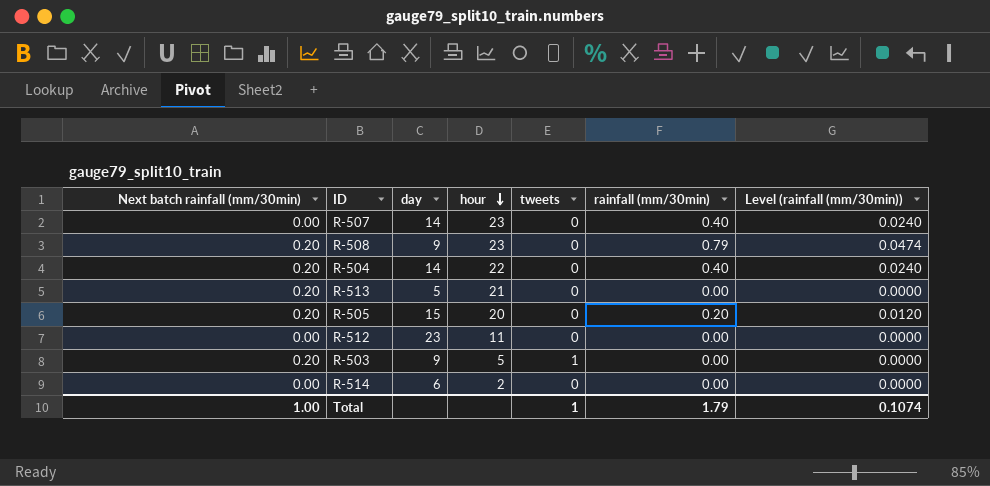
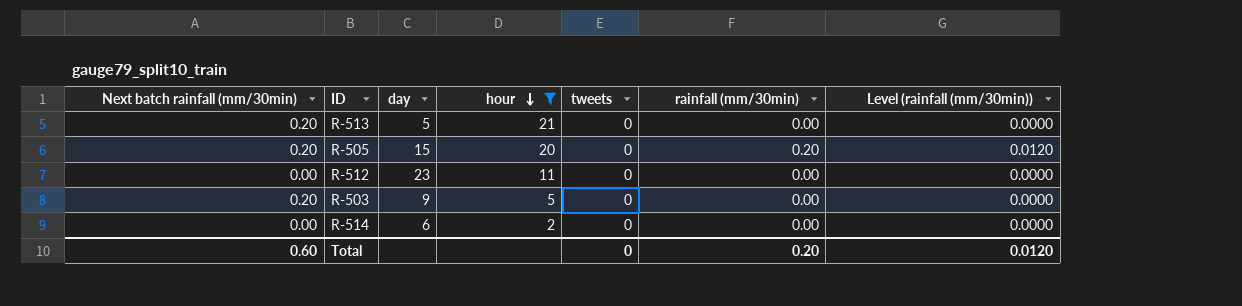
filter: none -> hour <= 21
R-503 | tweets: 1 -> 0
Total | Next batch rainfall (mm/30min): 1.00 -> 0.60
Total | tweets: 1 -> 0
Total | rainfall (mm/30min): 1.79 -> 0.20
Total | Level (rainfall (mm/30min)): 0.1074 -> 0.0120

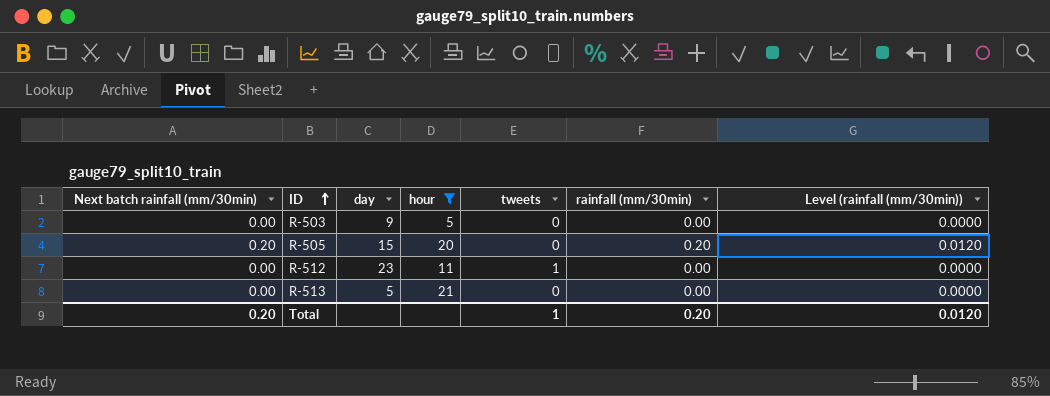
row order: hour descending -> ID ascending
row R-514: 0.00 | 6 | 2 | 0 | 0.00 | 0.0000 -> none
R-503 | Next batch rainfall (mm/30min): 0.20 -> 0.00
R-512 | tweets: 0 -> 1
R-513 | Next batch rainfall (mm/30min): 0.20 -> 0.00
Total | Next batch rainfall (mm/30min): 0.60 -> 0.20
Total | tweets: 0 -> 1

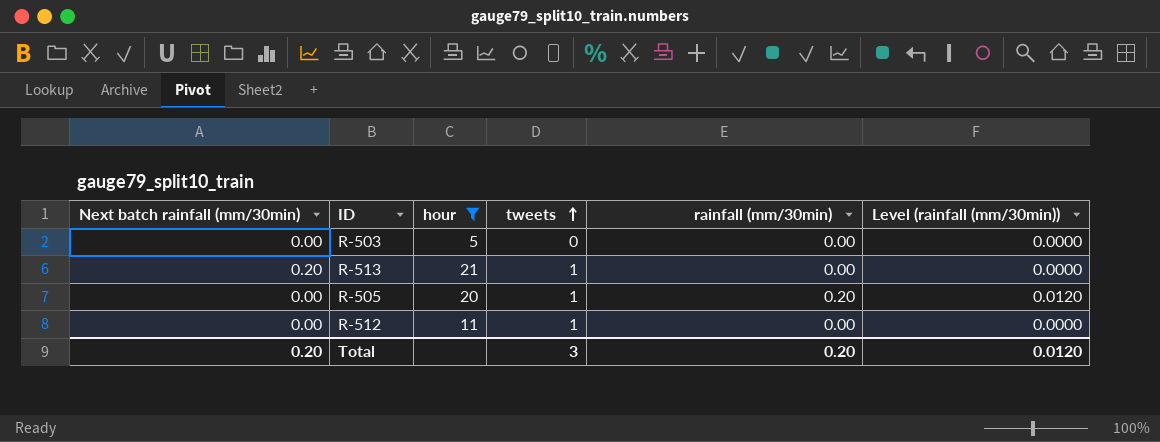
row order: ID ascending -> tweets ascending
column day | position: 3 -> none
R-513 | Next batch rainfall (mm/30min): 0.00 -> 0.20
R-513 | tweets: 0 -> 1
R-505 | Next batch rainfall (mm/30min): 0.20 -> 0.00
R-505 | tweets: 0 -> 1
Total | tweets: 1 -> 3

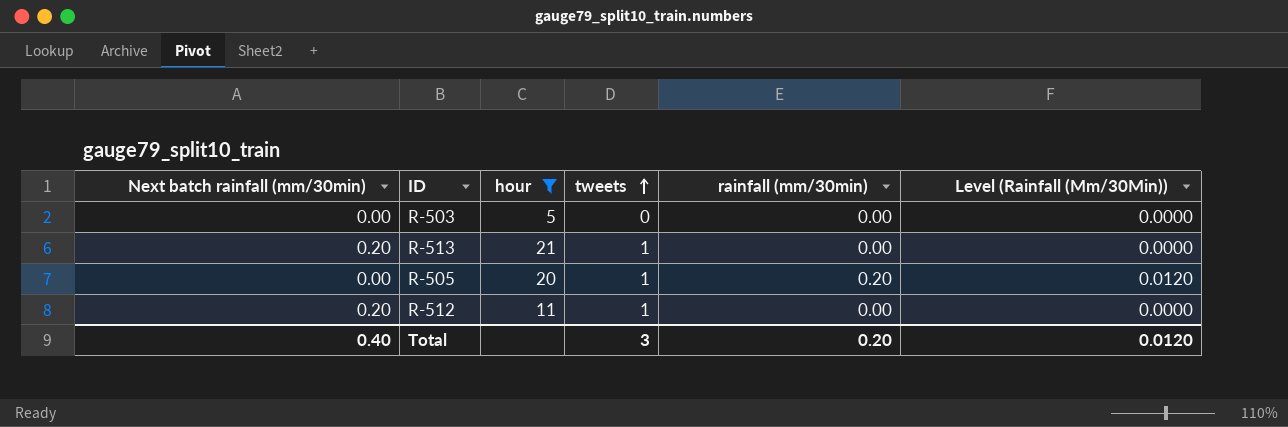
column name: Level (rainfall (mm/30min)) -> Level (Rainfall (Mm/30Min))
R-512 | Next batch rainfall (mm/30min): 0.00 -> 0.20
Total | Next batch rainfall (mm/30min): 0.20 -> 0.40

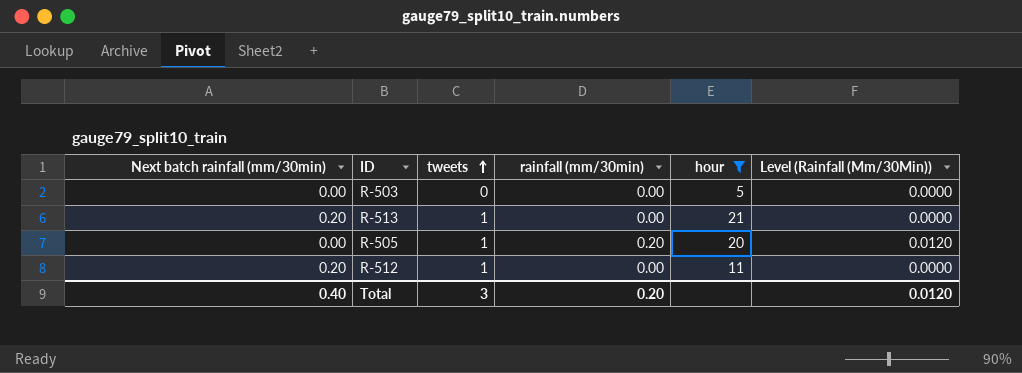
column hour | position: 3 -> 5

